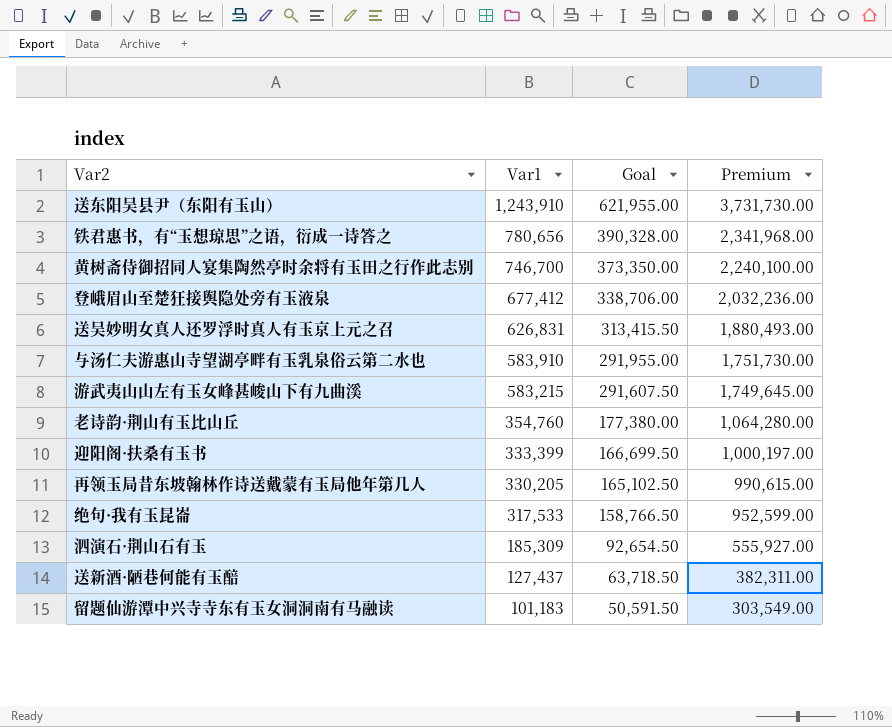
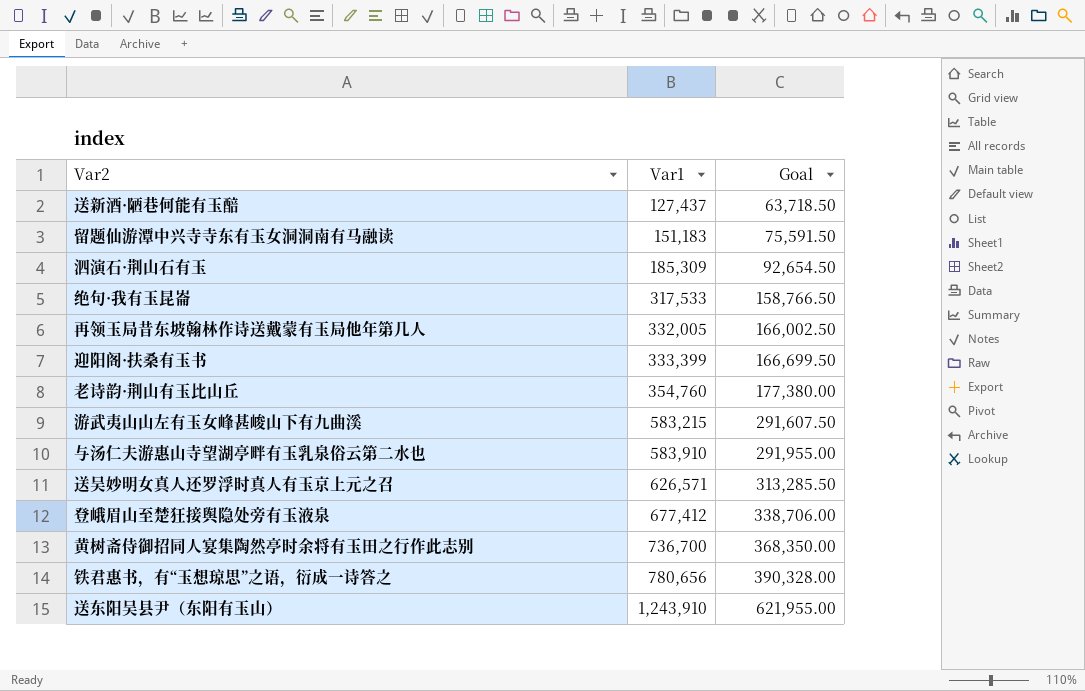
row order: Var1 descending -> Var1 ascending
column Premium | formula: [Var1] * 3 -> none
留题仙游潭中兴寺寺东有玉女洞洞南有马融读 | Var1: 101,183 -> 151,183
留题仙游潭中兴寺寺东有玉女洞洞南有马融读 | Goal: 50,591.50 -> 75,591.50
再领玉局昔东坡翰林作诗送戴蒙有玉局他年第几人 | Var1: 330,205 -> 332,005
再领玉局昔东坡翰林作诗送戴蒙有玉局他年第几人 | Goal: 165,102.50 -> 166,002.50
送吴妙明女真人还罗浮时真人有玉京上元之召 | Var1: 626,831 -> 626,571
送吴妙明女真人还罗浮时真人有玉京上元之召 | Goal: 313,415.50 -> 313,285.50
黄树斋侍御招同人宴集陶然亭时余将有玉田之行作此志别 | Var1: 746,700 -> 736,700
黄树斋侍御招同人宴集陶然亭时余将有玉田之行作此志别 | Goal: 373,350.00 -> 368,350.00

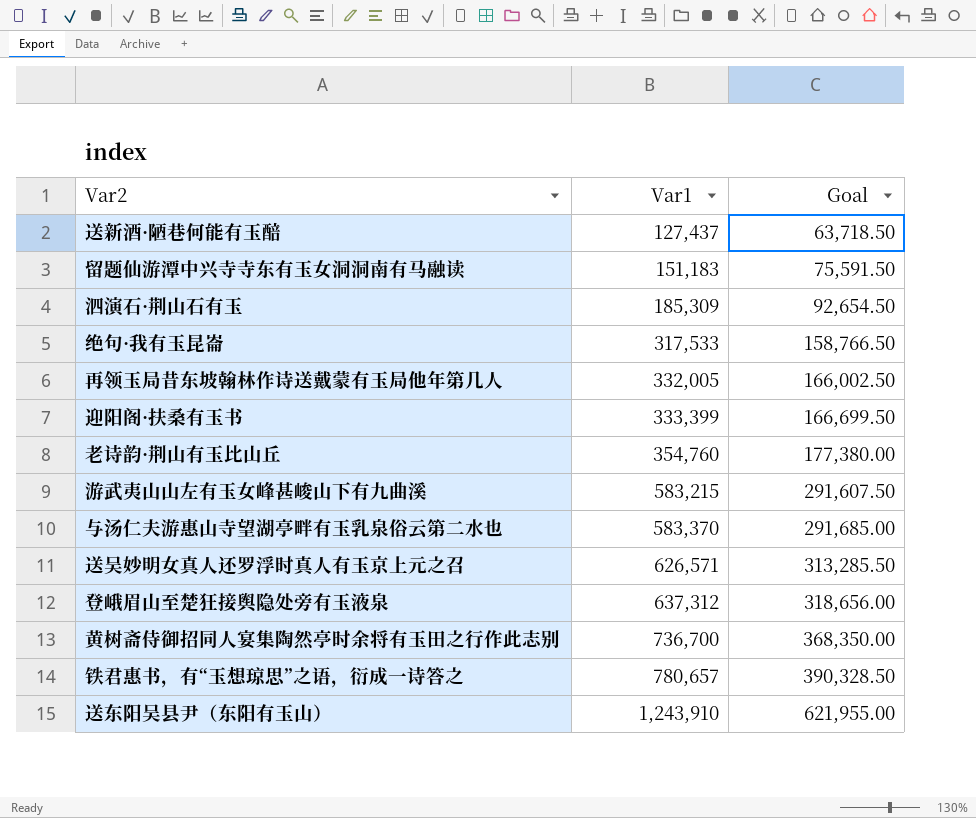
与汤仁夫游惠山寺望湖亭畔有玉乳泉俗云第二水也 | Var1: 583,910 -> 583,370
与汤仁夫游惠山寺望湖亭畔有玉乳泉俗云第二水也 | Goal: 291,955.00 -> 291,685.00
登峨眉山至楚狂接舆隐处旁有玉液泉 | Var1: 677,412 -> 637,312
登峨眉山至楚狂接舆隐处旁有玉液泉 | Goal: 338,706.00 -> 318,656.00
铁君惠书，有“玉想琼思”之语，衍成一诗答之 | Var1: 780,656 -> 780,657
铁君惠书，有“玉想琼思”之语，衍成一诗答之 | Goal: 390,328.00 -> 390,328.50

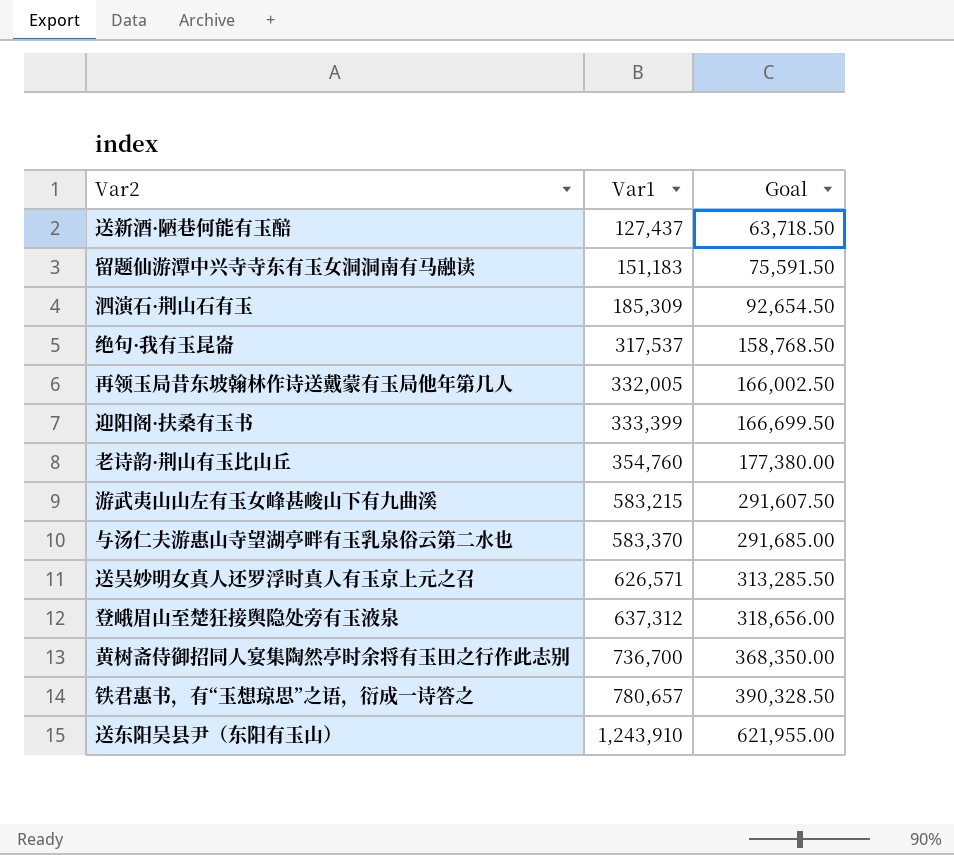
绝句·我有玉昆崙 | Var1: 317,533 -> 317,537
绝句·我有玉昆崙 | Goal: 158,766.50 -> 158,768.50

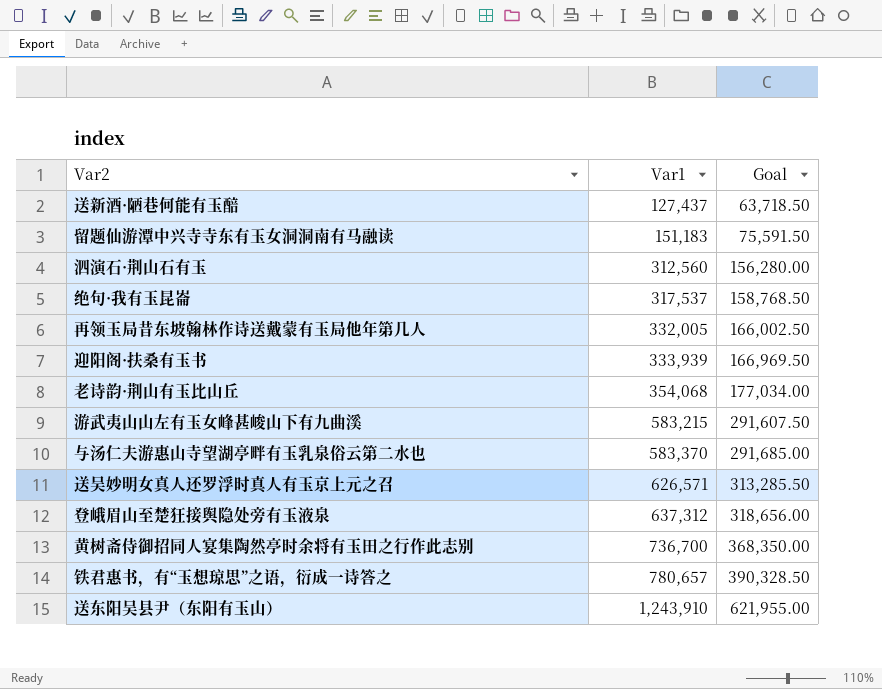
泗演石·荆山石有玉 | Var1: 185,309 -> 312,560
泗演石·荆山石有玉 | Goal: 92,654.50 -> 156,280.00
迎阳阁·扶桑有玉书 | Var1: 333,399 -> 333,939
迎阳阁·扶桑有玉书 | Goal: 166,699.50 -> 166,969.50
老诗韵·荆山有玉比山丘 | Var1: 354,760 -> 354,068
老诗韵·荆山有玉比山丘 | Goal: 177,380.00 -> 177,034.00

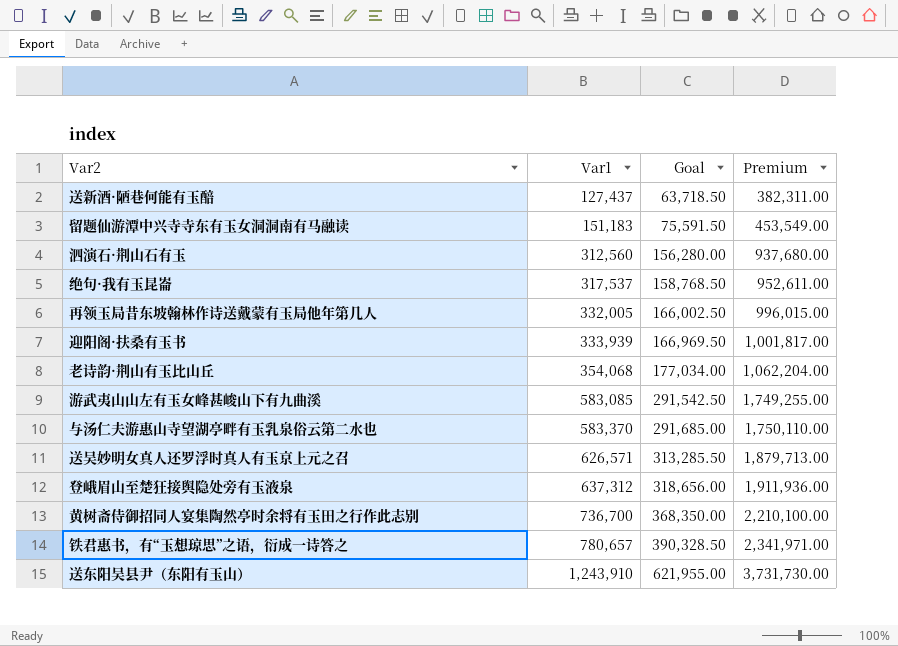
column Premium | formula: none -> [Var1] * 3
游武夷山山左有玉女峰甚峻山下有九曲溪 | Var1: 583,215 -> 583,085
游武夷山山左有玉女峰甚峻山下有九曲溪 | Goal: 291,607.50 -> 291,542.50

